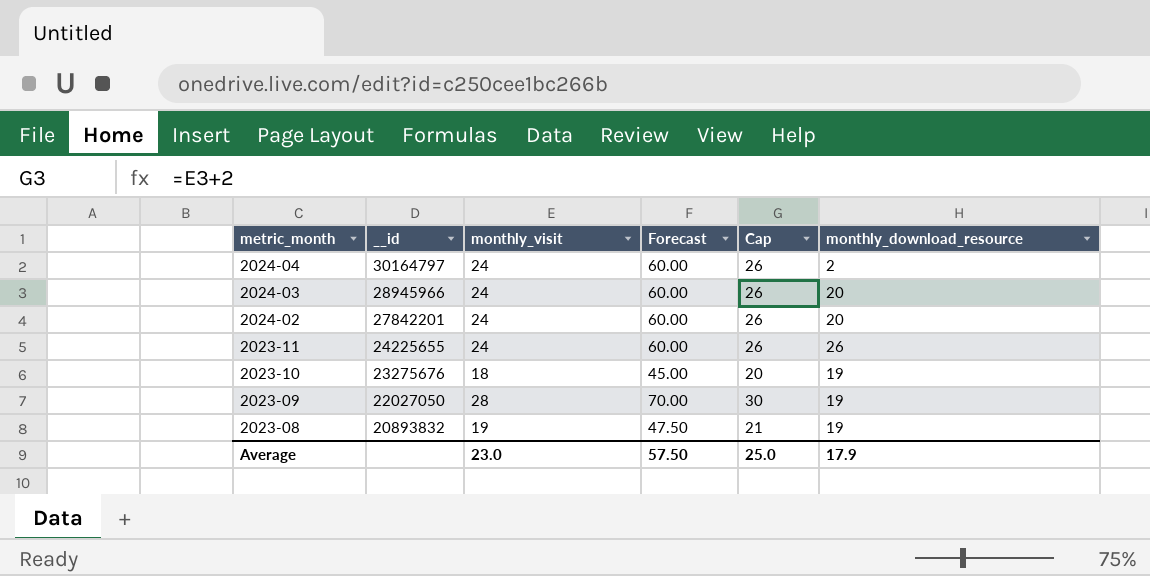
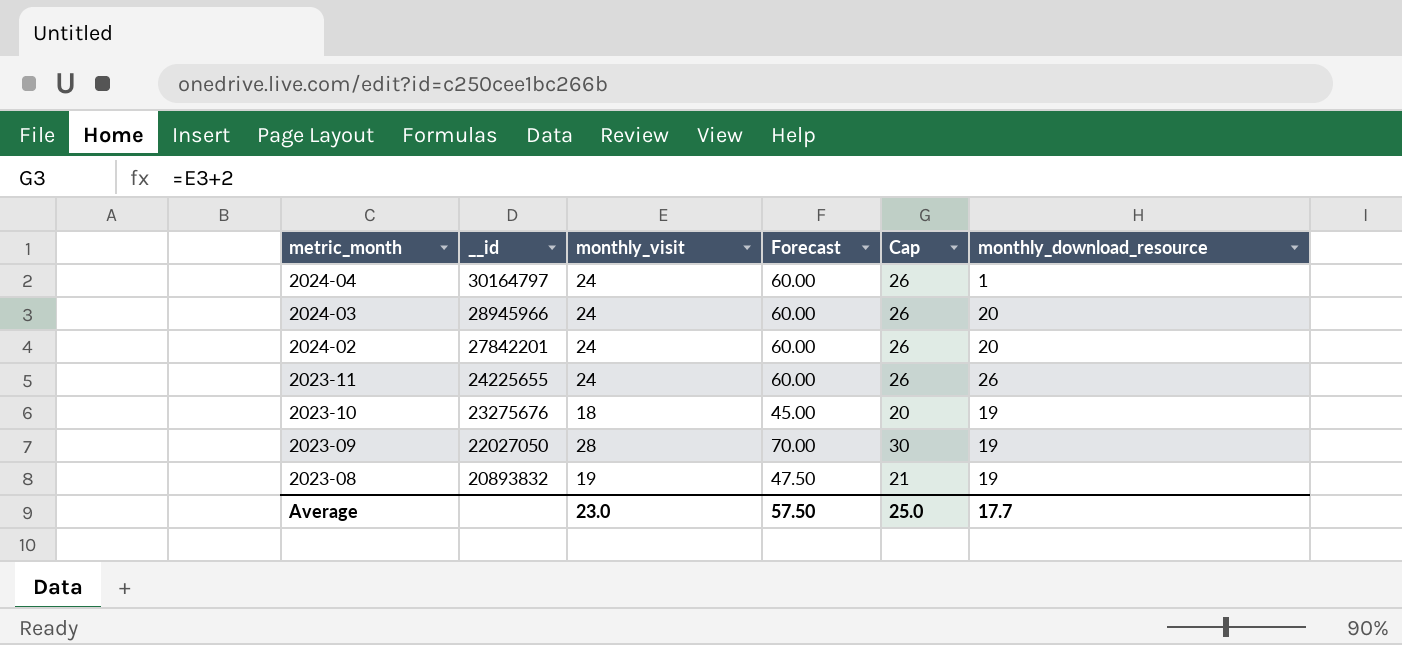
2024-04 | monthly_download_resource: 2 -> 1
Average | monthly_download_resource: 17.9 -> 17.7

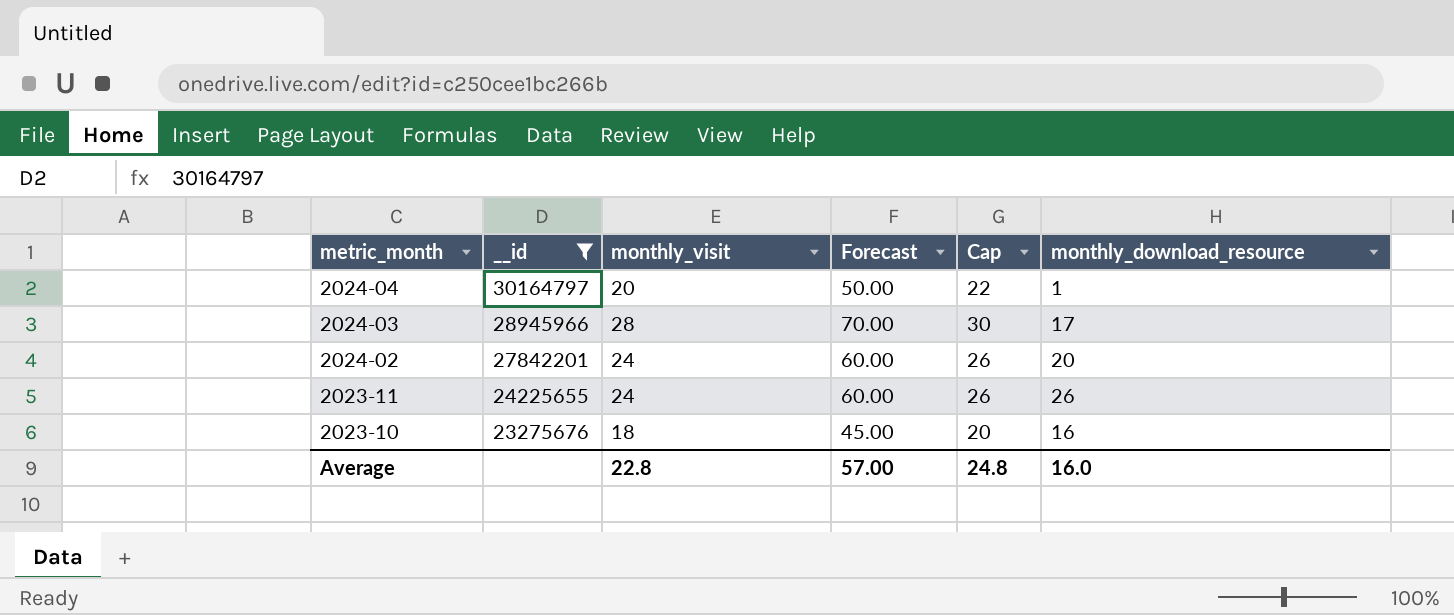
filter: none -> __id >= 23275676
2024-04 | monthly_visit: 24 -> 20
2024-04 | Forecast: 60.00 -> 50.00
2024-04 | Cap: 26 -> 22
2024-03 | monthly_visit: 24 -> 28
2024-03 | Forecast: 60.00 -> 70.00
2024-03 | Cap: 26 -> 30
2024-03 | monthly_download_resource: 20 -> 17
2023-10 | monthly_download_resource: 19 -> 16
Average | monthly_visit: 23.0 -> 22.8
Average | Forecast: 57.50 -> 57.00
Average | Cap: 25.0 -> 24.8
Average | monthly_download_resource: 17.7 -> 16.0

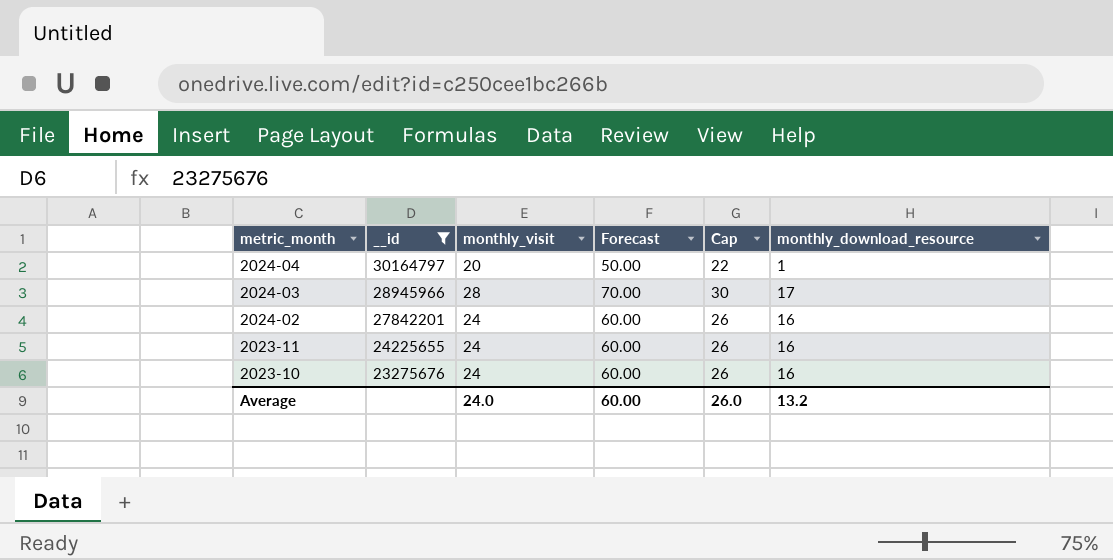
2024-02 | monthly_download_resource: 20 -> 16
2023-11 | monthly_download_resource: 26 -> 16
2023-10 | monthly_visit: 18 -> 24
2023-10 | Forecast: 45.00 -> 60.00
2023-10 | Cap: 20 -> 26
Average | monthly_visit: 22.8 -> 24.0
Average | Forecast: 57.00 -> 60.00
Average | Cap: 24.8 -> 26.0
Average | monthly_download_resource: 16.0 -> 13.2

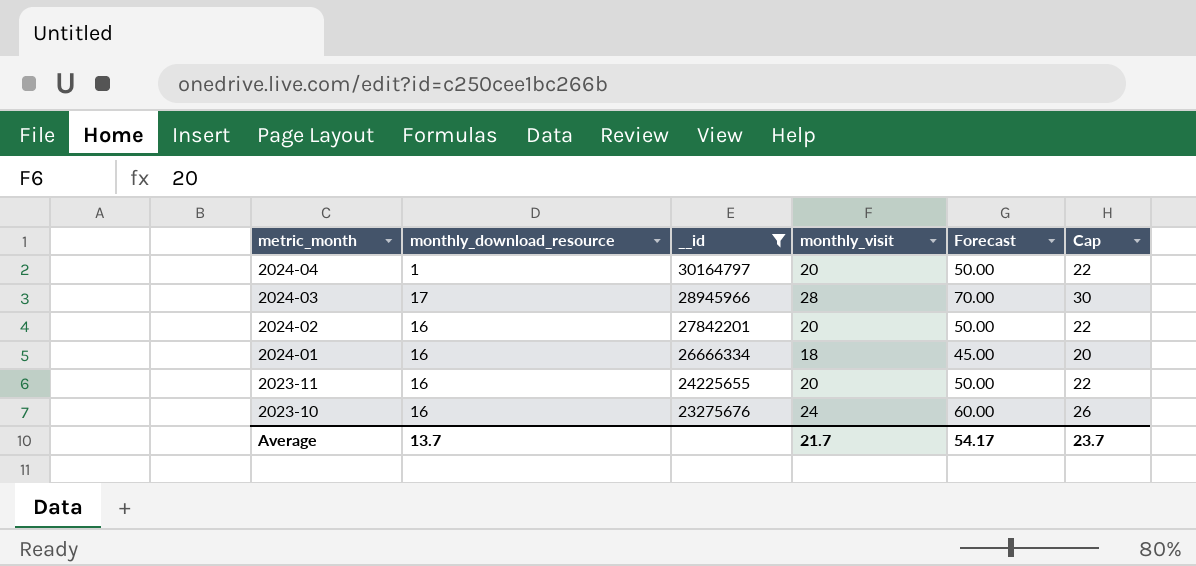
column monthly_download_resource | position: 6 -> 2
2024-02 | monthly_visit: 24 -> 20
2024-02 | Forecast: 60.00 -> 50.00
2024-02 | Cap: 26 -> 22
row 2024-01: none -> 16 | 26666334 | 18 | 45.00 | 20
2023-11 | monthly_visit: 24 -> 20
2023-11 | Forecast: 60.00 -> 50.00
2023-11 | Cap: 26 -> 22
Average | monthly_download_resource: 13.2 -> 13.7
Average | monthly_visit: 24.0 -> 21.7
Average | Forecast: 60.00 -> 54.17
Average | Cap: 26.0 -> 23.7

